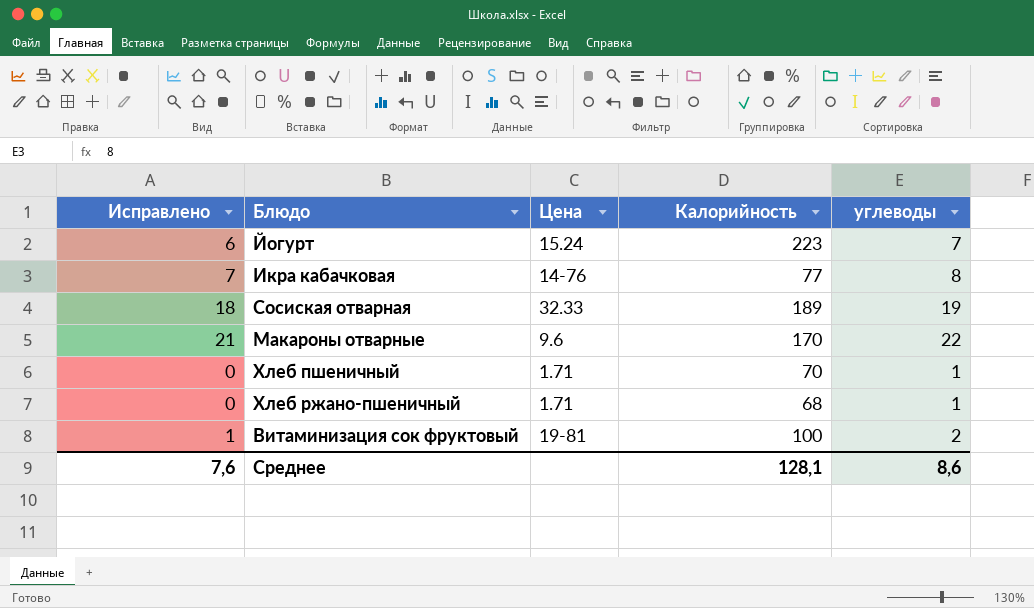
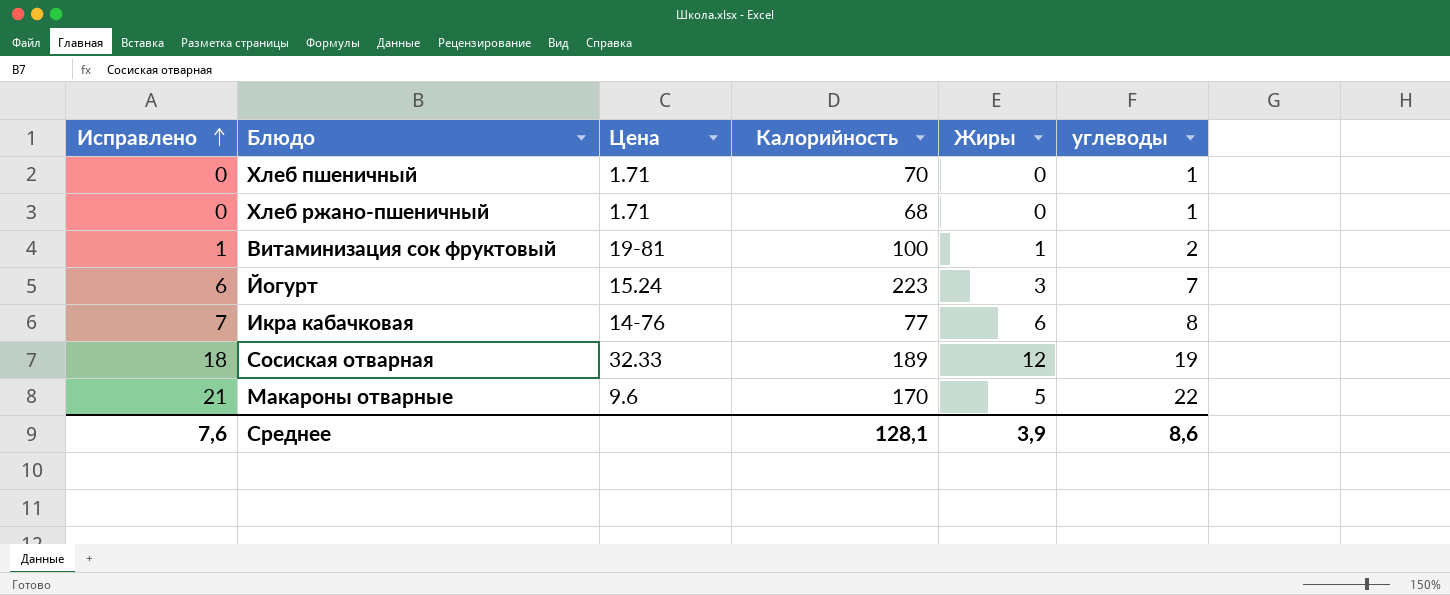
row order: none -> Исправлено ascending
column Жиры | position: none -> 5

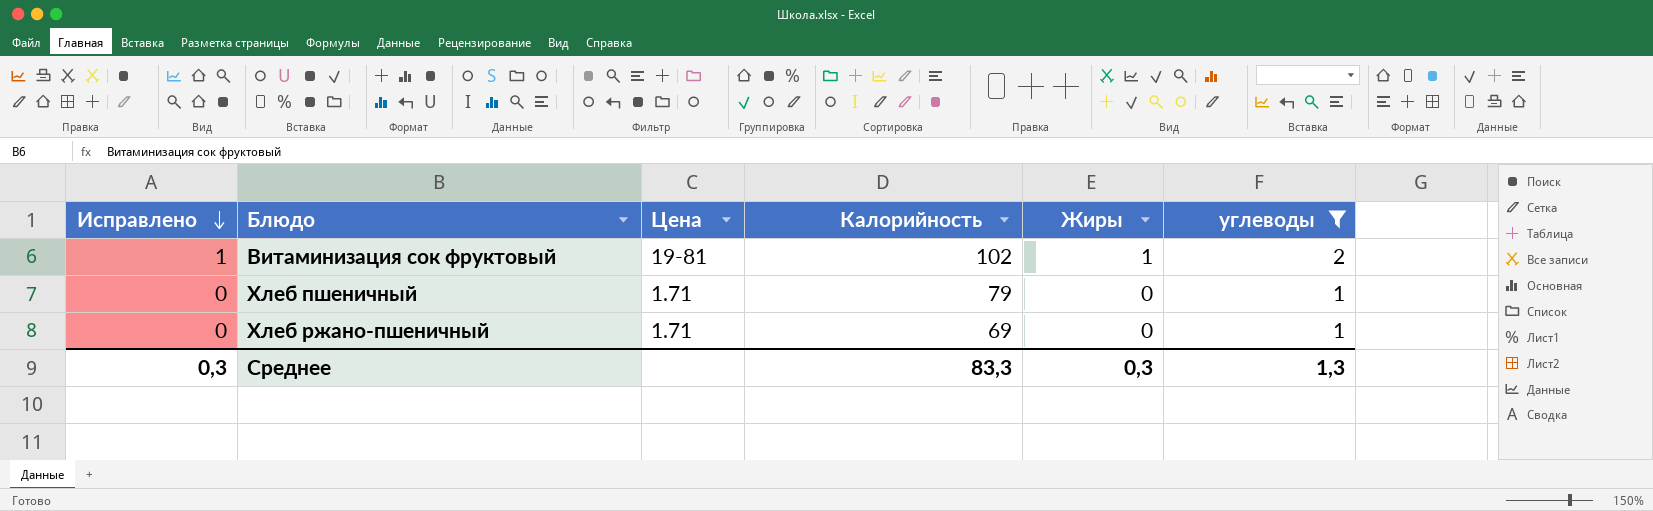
filter: none -> углеводы <= 2
row order: Исправлено ascending -> Исправлено descending
Витаминизация сок фруктовый | Калорийность: 100 -> 102
Хлеб пшеничный | Калорийность: 70 -> 79
Хлеб ржано-пшеничный | Калорийность: 68 -> 69
Среднее | Исправлено: 7,6 -> 0,3
Среднее | Калорийность: 128,1 -> 83,3
Среднее | Жиры: 3,9 -> 0,3
Среднее | углеводы: 8,6 -> 1,3

